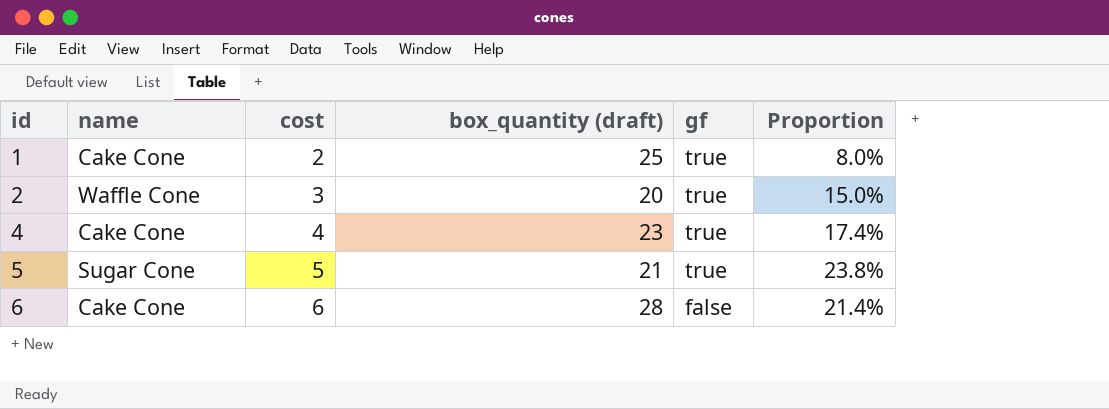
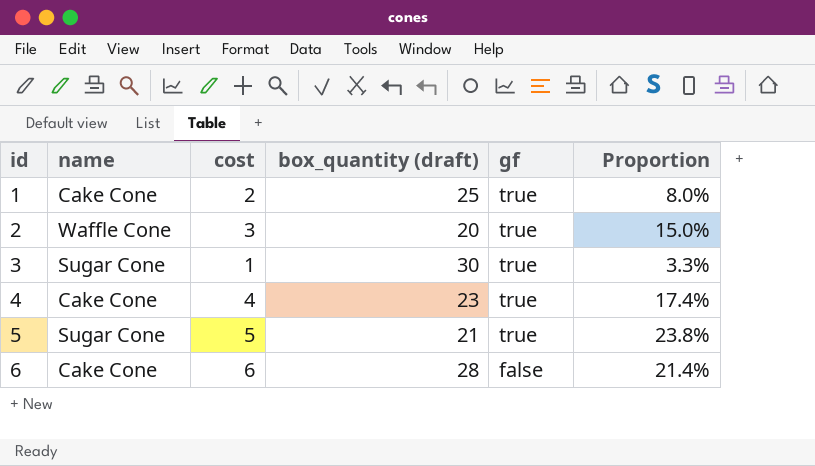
row 3: none -> Sugar Cone | 1 | 30 | true | 3.3%

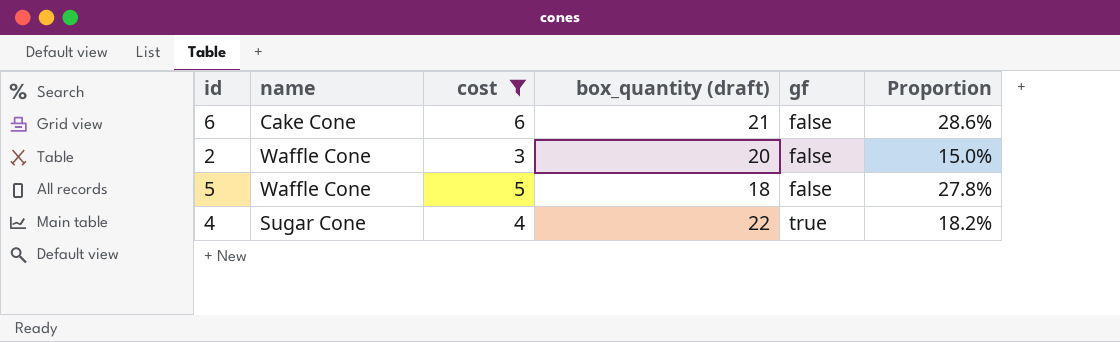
filter: none -> cost >= 3
row order: id ascending -> gf ascending
6 | box_quantity (draft): 28 -> 21
6 | Proportion: 21.4% -> 28.6%
2 | gf: true -> false
5 | name: Sugar Cone -> Waffle Cone
5 | box_quantity (draft): 21 -> 18
5 | gf: true -> false
5 | Proportion: 23.8% -> 27.8%
4 | name: Cake Cone -> Sugar Cone
4 | box_quantity (draft): 23 -> 22
4 | Proportion: 17.4% -> 18.2%

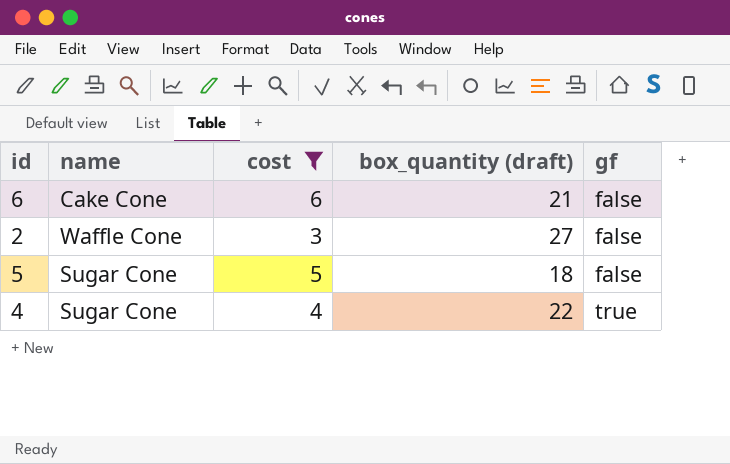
column Proportion | formula: [cost] / [box_quantity (draft)] -> none
2 | box_quantity (draft): 20 -> 27
5 | name: Waffle Cone -> Sugar Cone

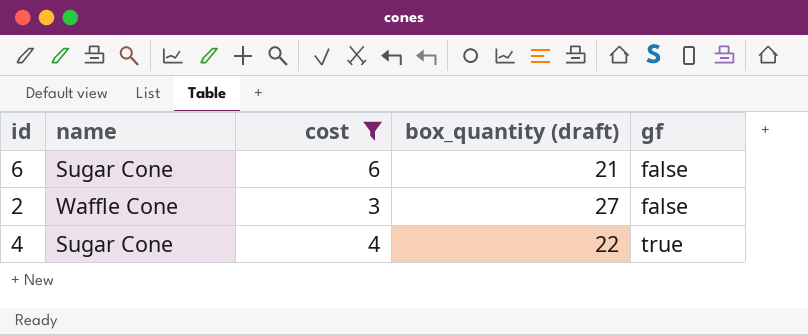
row 5: Sugar Cone | 5 | 18 | false -> none
6 | name: Cake Cone -> Sugar Cone

